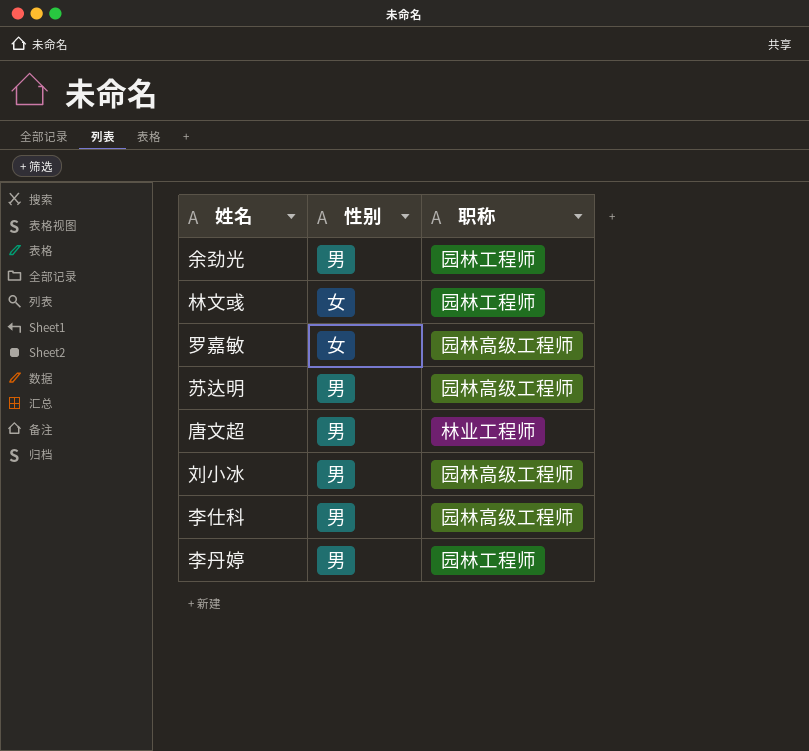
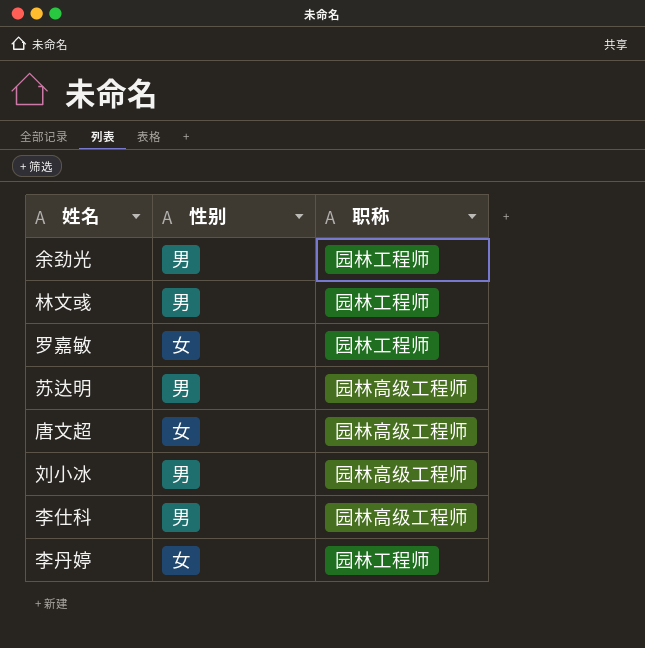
林文彧 | 性别: 女 -> 男
罗嘉敏 | 职称: 园林高级工程师 -> 园林工程师
唐文超 | 性别: 男 -> 女
唐文超 | 职称: 林业工程师 -> 园林高级工程师
李丹婷 | 性别: 男 -> 女

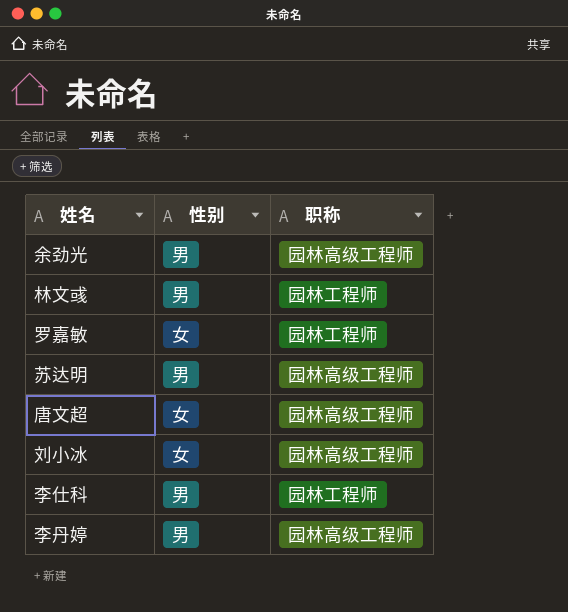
余劲光 | 职称: 园林工程师 -> 园林高级工程师
刘小冰 | 性别: 男 -> 女
李仕科 | 职称: 园林高级工程师 -> 园林工程师
李丹婷 | 性别: 女 -> 男
李丹婷 | 职称: 园林工程师 -> 园林高级工程师

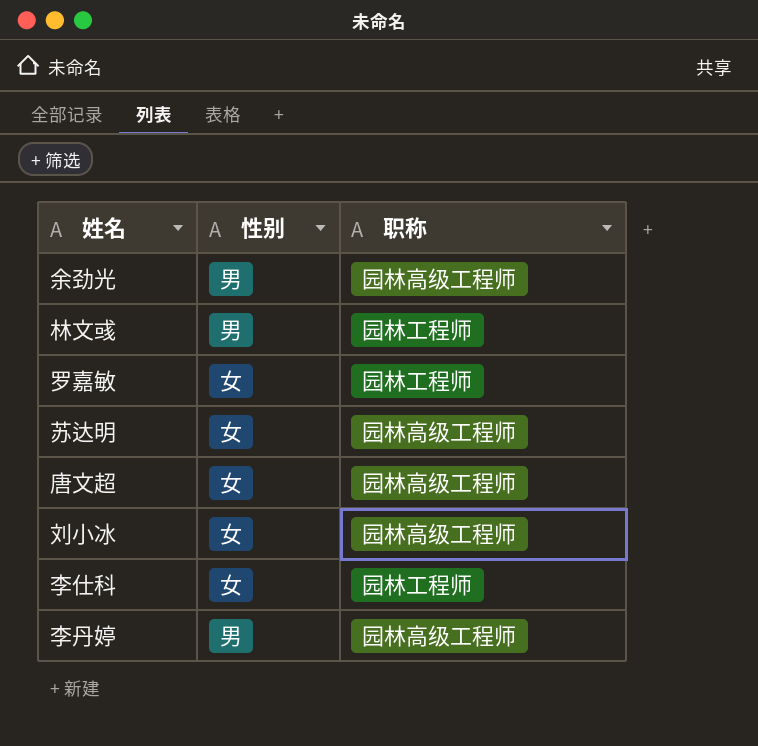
苏达明 | 性别: 男 -> 女
李仕科 | 性别: 男 -> 女

